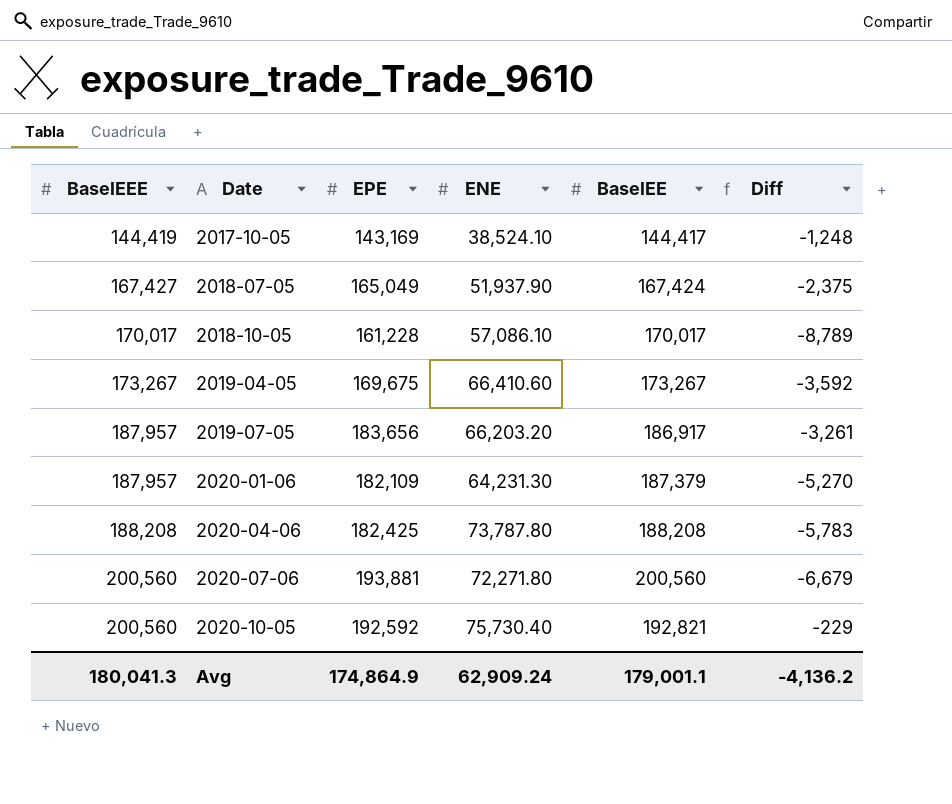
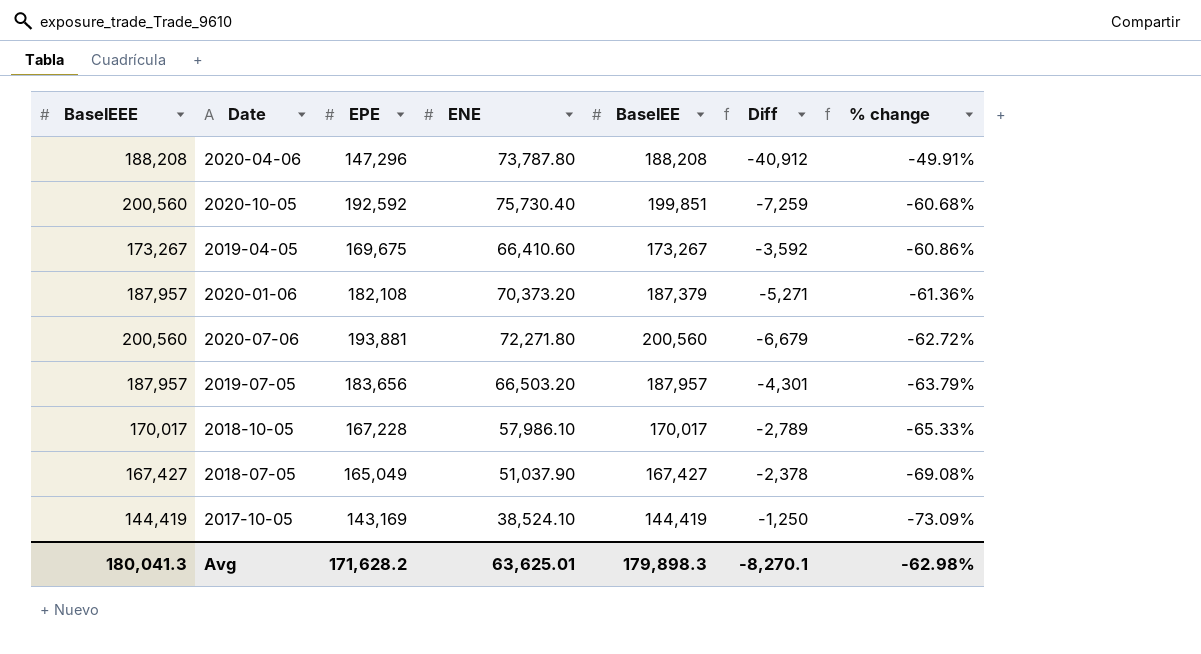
row order: BaselEEE ascending -> % change descending
column % change | formula: none -> ([ENE] - [EPE]) / [EPE]
2020-04-06 | EPE: 182,425 -> 147,296
2020-04-06 | Diff: -5,783 -> -40,912
2020-10-05 | BaselEE: 192,821 -> 199,851
2020-10-05 | Diff: -229 -> -7,259
2020-01-06 | EPE: 182,109 -> 182,108
2020-01-06 | ENE: 64,231.30 -> 70,373.20
2020-01-06 | Diff: -5,270 -> -5,271
2019-07-05 | ENE: 66,203.20 -> 66,503.20
2019-07-05 | BaselEE: 186,917 -> 187,957
2019-07-05 | Diff: -3,261 -> -4,301
2018-10-05 | EPE: 161,228 -> 167,228
2018-10-05 | ENE: 57,086.10 -> 57,986.10
2018-10-05 | Diff: -8,789 -> -2,789
2018-07-05 | ENE: 51,937.90 -> 51,037.90
2018-07-05 | BaselEE: 167,424 -> 167,427
2018-07-05 | Diff: -2,375 -> -2,378
2017-10-05 | BaselEE: 144,417 -> 144,419
2017-10-05 | Diff: -1,248 -> -1,250
Avg | EPE: 174,864.9 -> 171,628.2
Avg | ENE: 62,909.24 -> 63,625.01
Avg | BaselEE: 179,001.1 -> 179,898.3
Avg | Diff: -4,136.2 -> -8,270.1

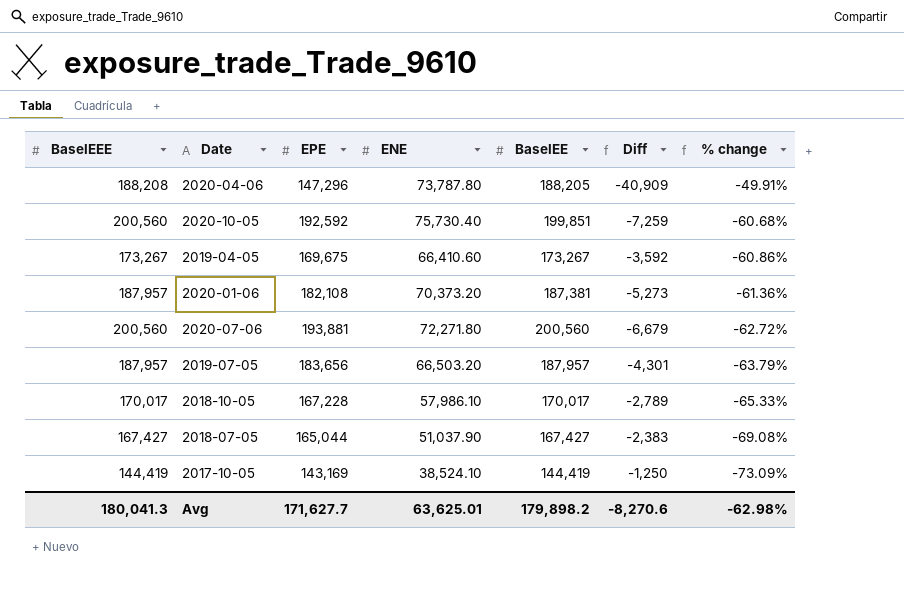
2020-04-06 | BaselEE: 188,208 -> 188,205
2020-04-06 | Diff: -40,912 -> -40,909
2020-01-06 | BaselEE: 187,379 -> 187,381
2020-01-06 | Diff: -5,271 -> -5,273
2018-07-05 | EPE: 165,049 -> 165,044
2018-07-05 | Diff: -2,378 -> -2,383
Avg | EPE: 171,628.2 -> 171,627.7
Avg | BaselEE: 179,898.3 -> 179,898.2
Avg | Diff: -8,270.1 -> -8,270.6

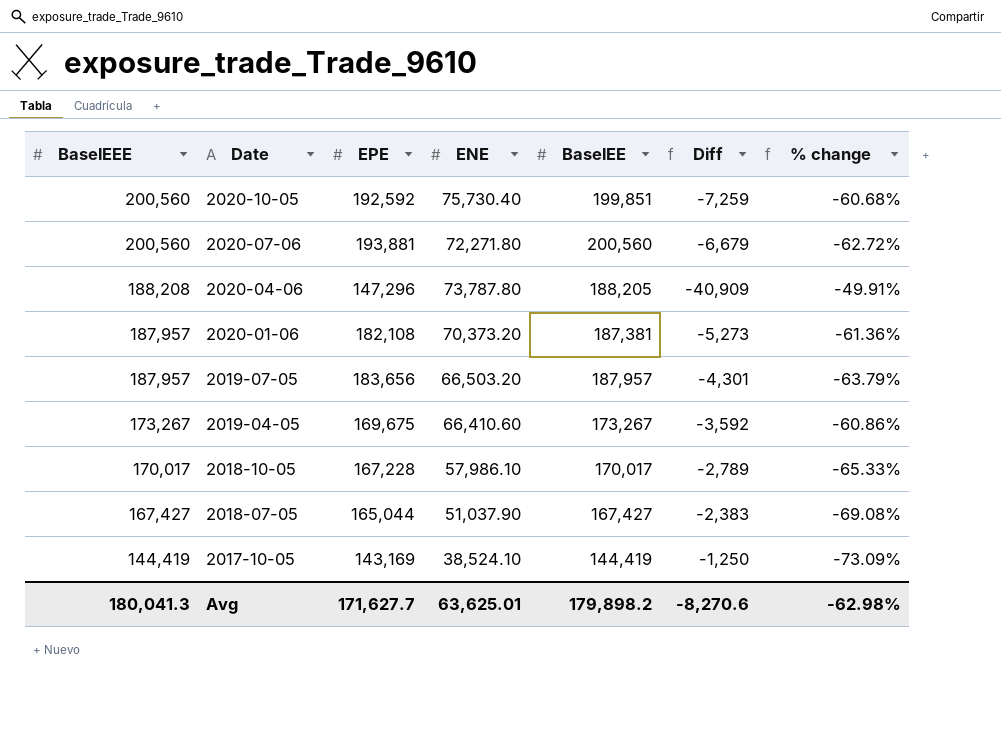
row order: % change descending -> BaselEEE descending

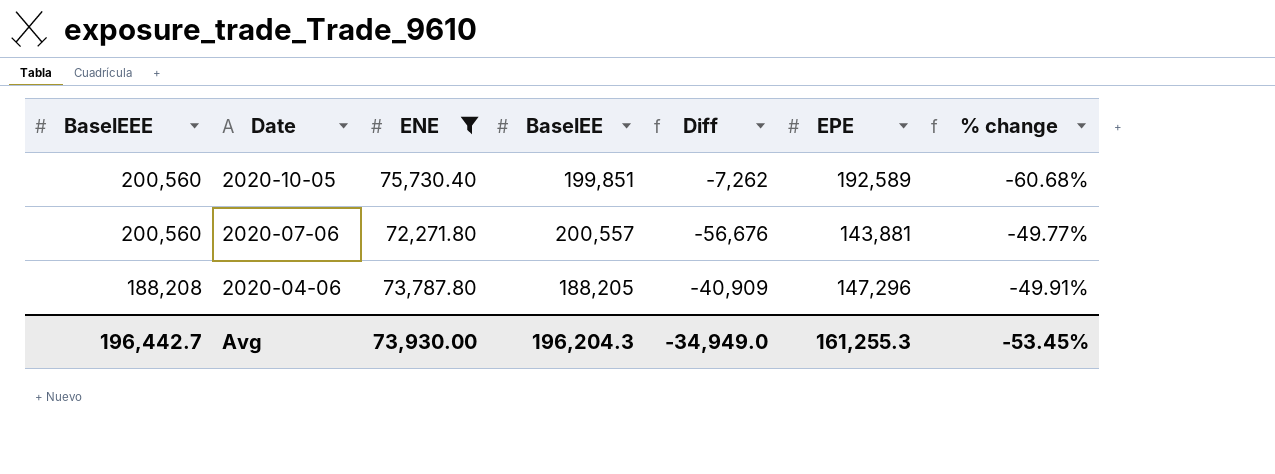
filter: none -> ENE >= 72,271.80
column EPE | position: 3 -> 6
2020-10-05 | Diff: -7,259 -> -7,262
2020-10-05 | EPE: 192,592 -> 192,589
2020-07-06 | BaselEE: 200,560 -> 200,557
2020-07-06 | Diff: -6,679 -> -56,676
2020-07-06 | EPE: 193,881 -> 143,881
2020-07-06 | % change: -62.72% -> -49.77%
Avg | BaselEEE: 180,041.3 -> 196,442.7
Avg | ENE: 63,625.01 -> 73,930.00
Avg | BaselEE: 179,898.2 -> 196,204.3
Avg | Diff: -8,270.6 -> -34,949.0
Avg | EPE: 171,627.7 -> 161,255.3
Avg | % change: -62.98% -> -53.45%

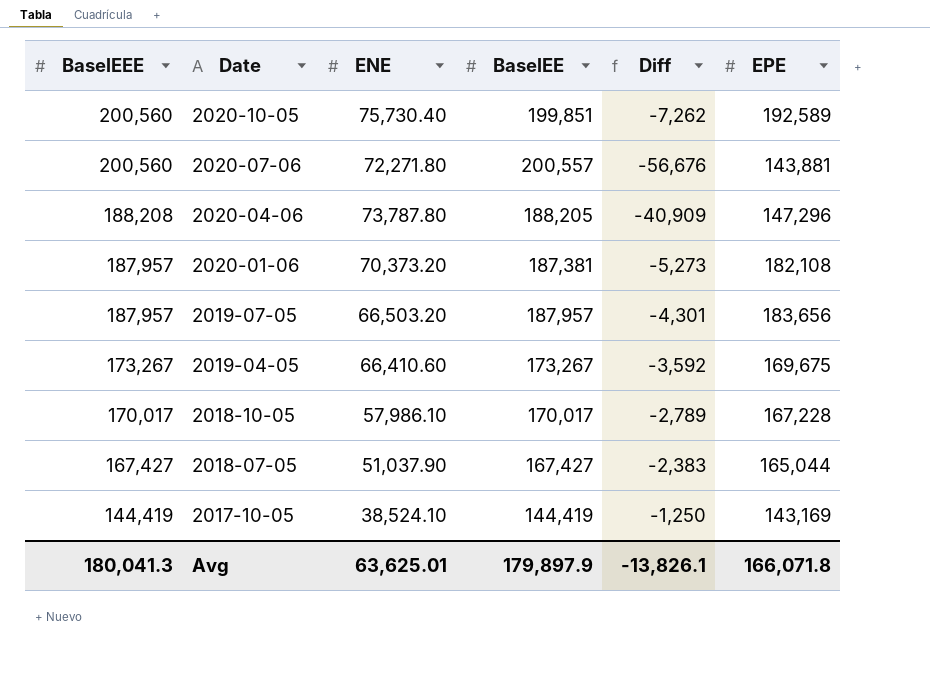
filter: ENE >= 72,271.80 -> none
column % change | formula: ([ENE] - [EPE]) / [EPE] -> none
Avg | BaselEEE: 196,442.7 -> 180,041.3
Avg | ENE: 73,930.00 -> 63,625.01
Avg | BaselEE: 196,204.3 -> 179,897.9
Avg | Diff: -34,949.0 -> -13,826.1
Avg | EPE: 161,255.3 -> 166,071.8

